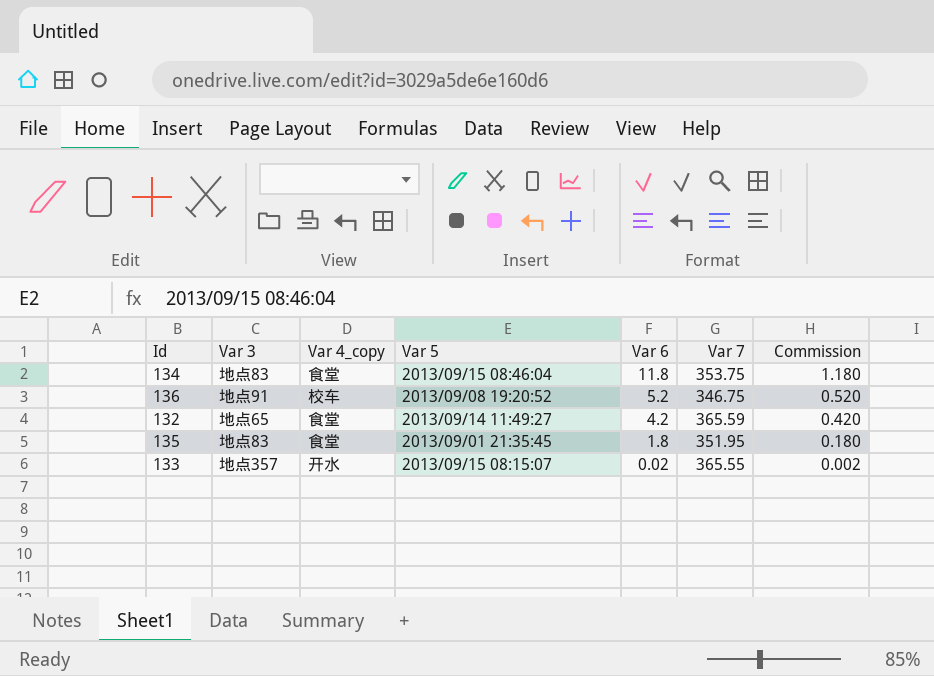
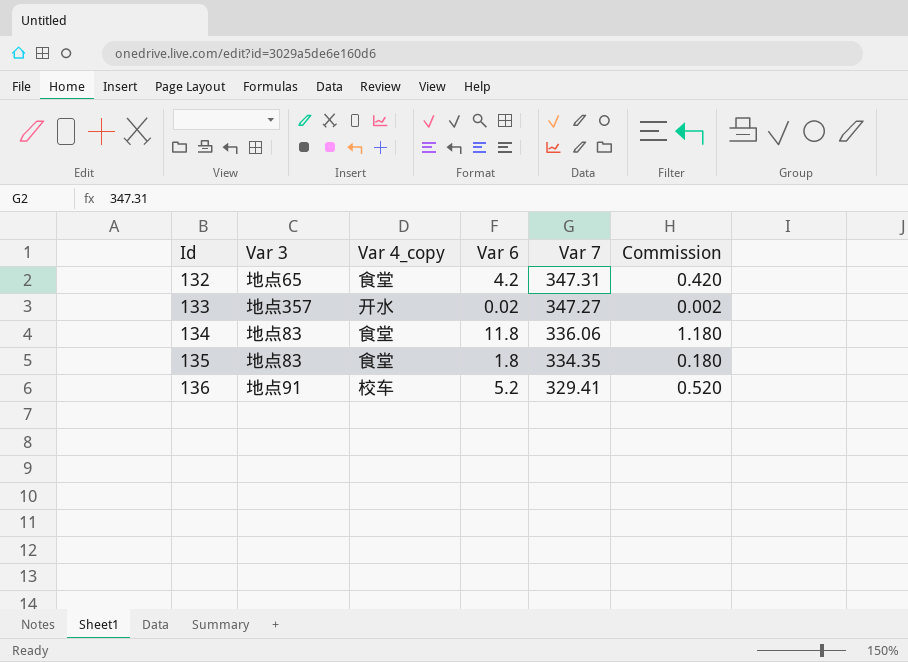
row order: Var 6 descending -> Id ascending
column Var 5 | position: 4 -> none
132 | Var 7: 365.59 -> 347.31
133 | Var 7: 365.55 -> 347.27
134 | Var 7: 353.75 -> 336.06
135 | Var 7: 351.95 -> 334.35
136 | Var 7: 346.75 -> 329.41

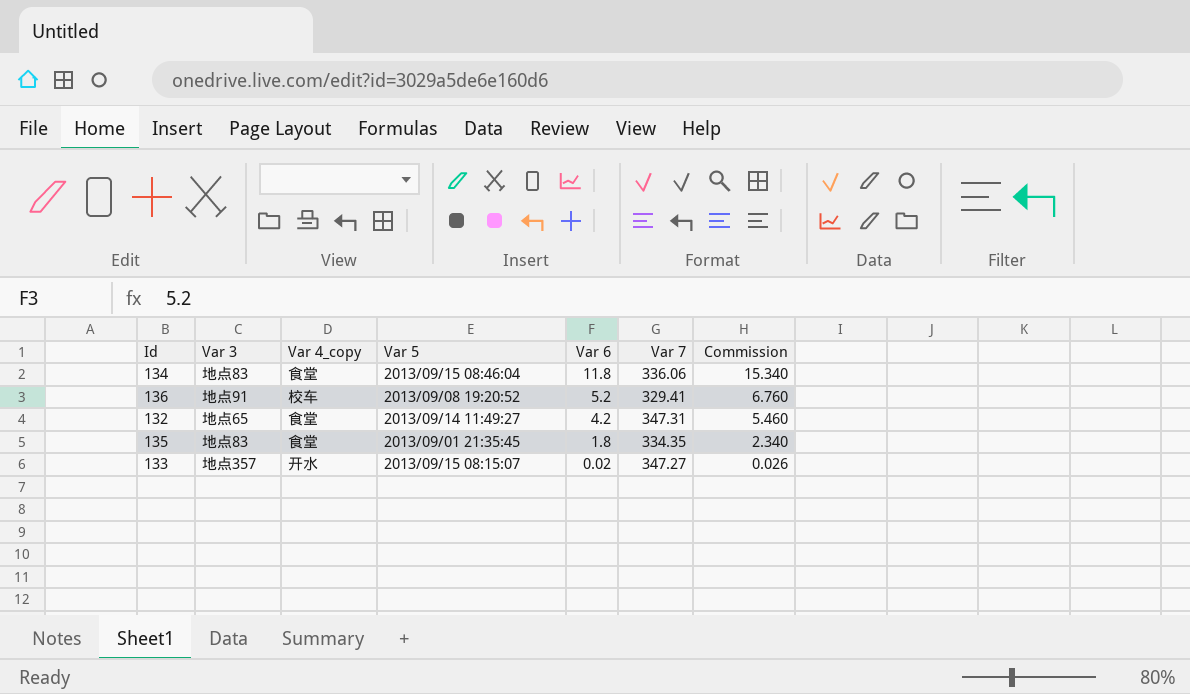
row order: Id ascending -> Var 6 descending
column Var 5 | position: none -> 4
column Commission | formula: [Var 6] * 0.1 -> [Var 6] * 1.3

